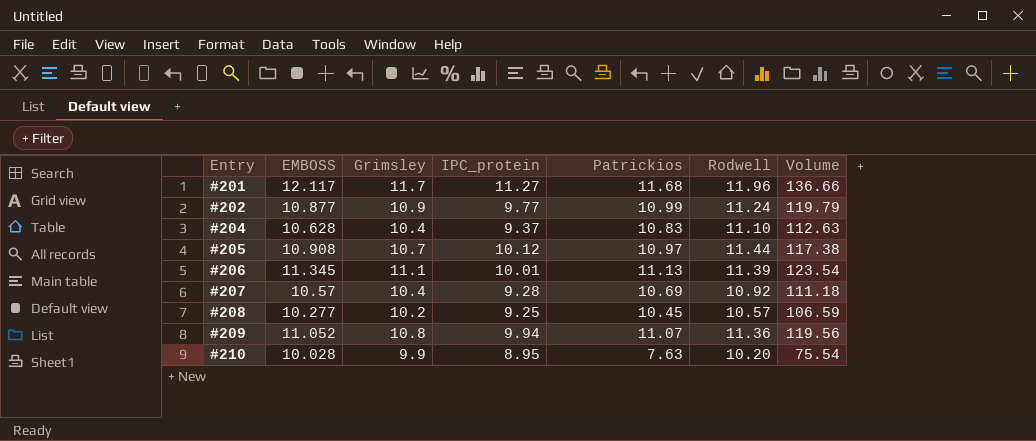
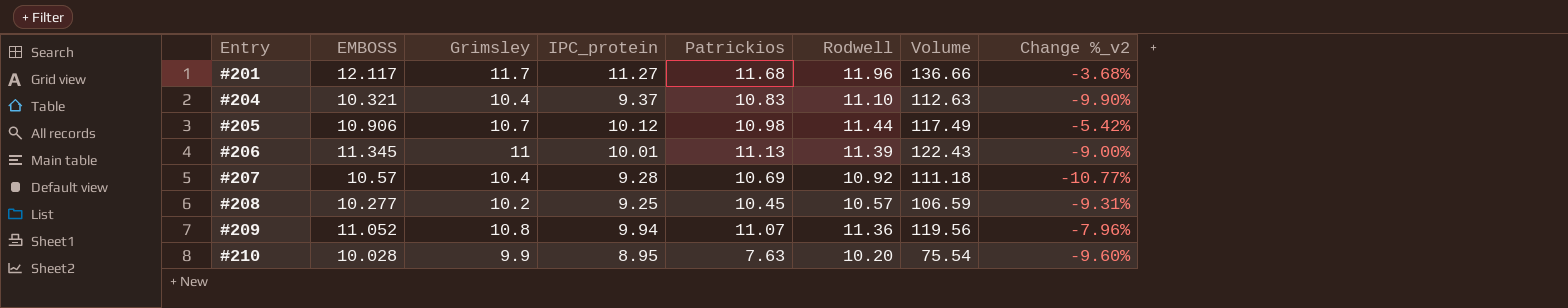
column Change %_v2 | formula: none -> ([IPC_protein] - [Grimsley]) / [Grimsley]
row #202: 10.877 | 10.9 | 9.77 | 10.99 | 11.24 | 119.79 -> none
#204 | EMBOSS: 10.628 -> 10.321
#205 | EMBOSS: 10.908 -> 10.906
#205 | Patrickios: 10.97 -> 10.98
#205 | Volume: 117.38 -> 117.49
#206 | Grimsley: 11.1 -> 11
#206 | Volume: 123.54 -> 122.43

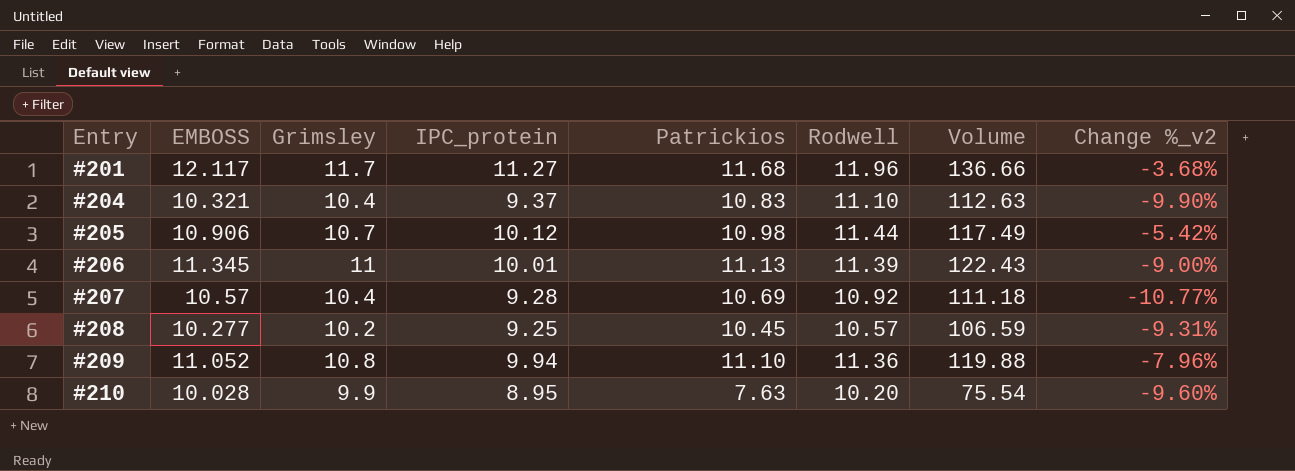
#209 | Patrickios: 11.07 -> 11.10
#209 | Volume: 119.56 -> 119.88

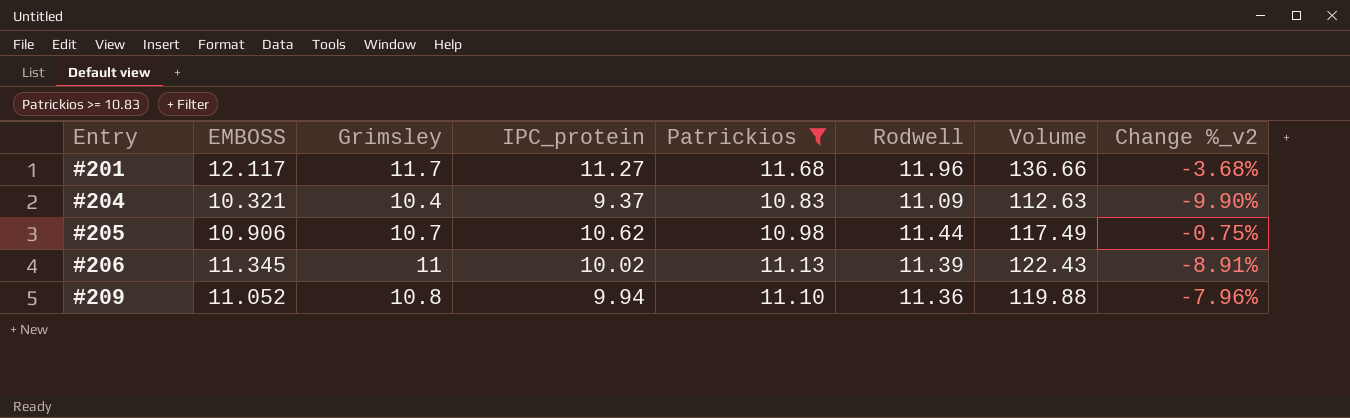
filter: none -> Patrickios >= 10.83
#204 | Rodwell: 11.10 -> 11.09
#205 | IPC_protein: 10.12 -> 10.62
#205 | Change %_v2: -5.42% -> -0.75%
#206 | IPC_protein: 10.01 -> 10.02
#206 | Change %_v2: -9.00% -> -8.91%

